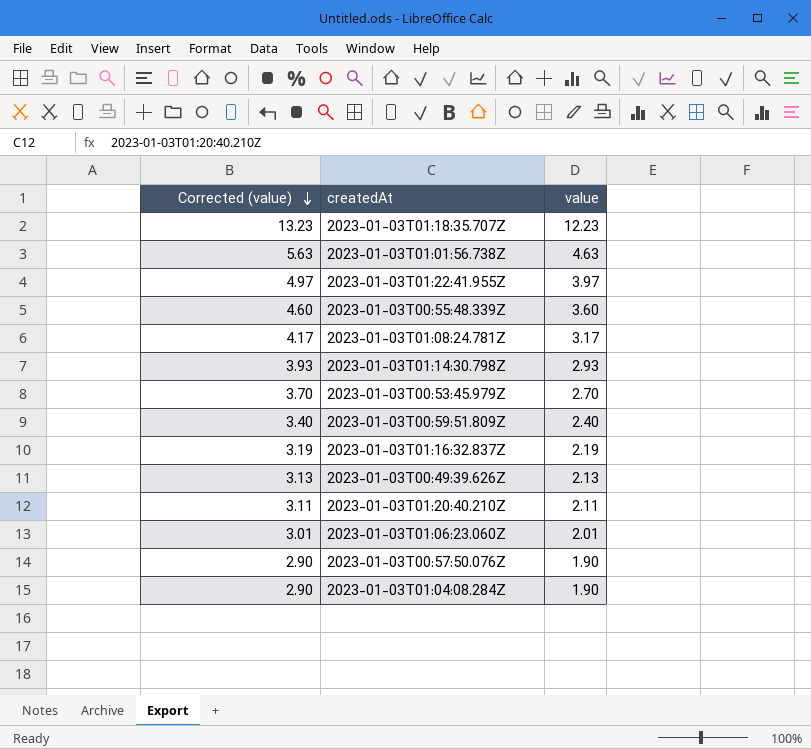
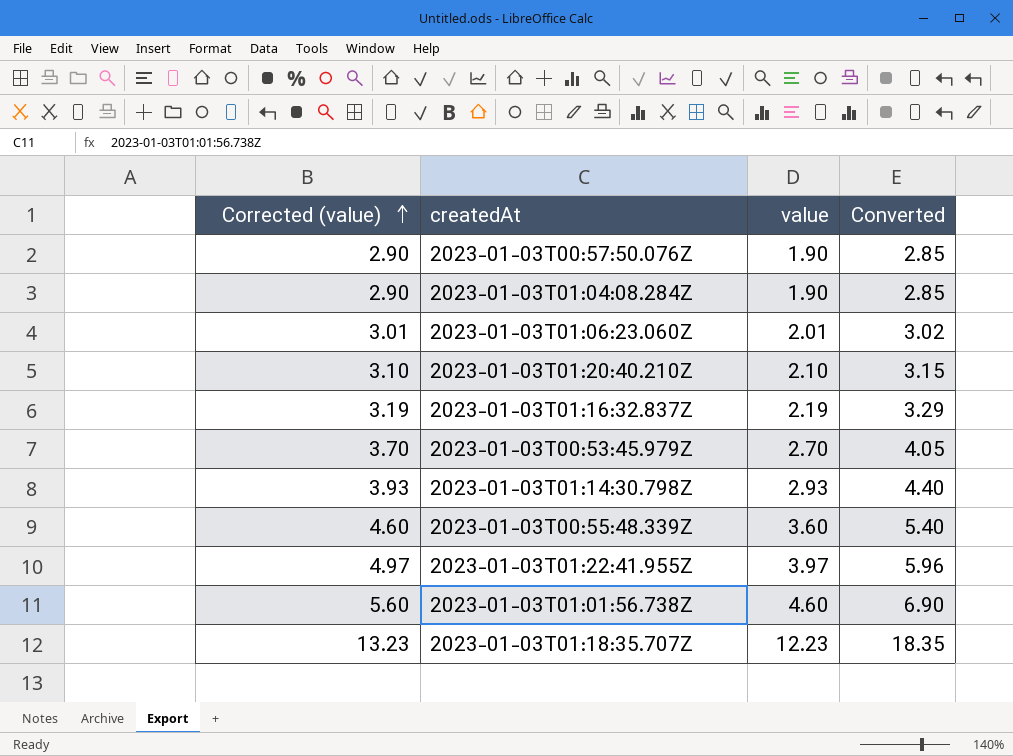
row order: Corrected (value) descending -> Corrected (value) ascending
column Converted | formula: none -> [value] * 1.5
row 2023-01-03T01:08:24.781Z: 4.17 | 3.17 -> none
row 2023-01-03T00:59:51.809Z: 3.40 | 2.40 -> none
row 2023-01-03T00:49:39.626Z: 3.13 | 2.13 -> none
2023-01-03T01:20:40.210Z | Corrected (value): 3.11 -> 3.10
2023-01-03T01:20:40.210Z | value: 2.11 -> 2.10
2023-01-03T01:01:56.738Z | Corrected (value): 5.63 -> 5.60
2023-01-03T01:01:56.738Z | value: 4.63 -> 4.60

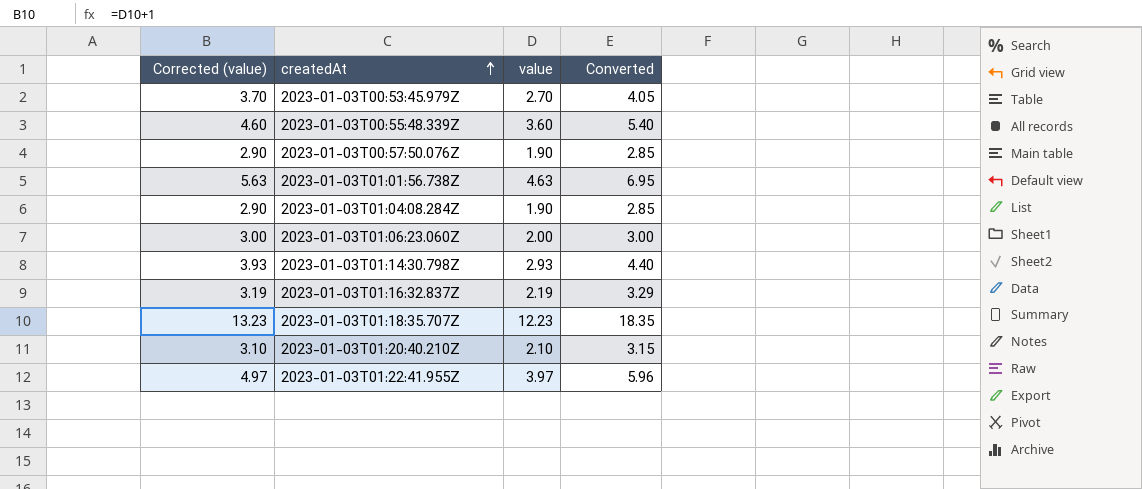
row order: Corrected (value) ascending -> createdAt ascending
2023-01-03T01:01:56.738Z | Corrected (value): 5.60 -> 5.63
2023-01-03T01:01:56.738Z | value: 4.60 -> 4.63
2023-01-03T01:01:56.738Z | Converted: 6.90 -> 6.95
2023-01-03T01:06:23.060Z | Corrected (value): 3.01 -> 3.00
2023-01-03T01:06:23.060Z | value: 2.01 -> 2.00
2023-01-03T01:06:23.060Z | Converted: 3.02 -> 3.00

